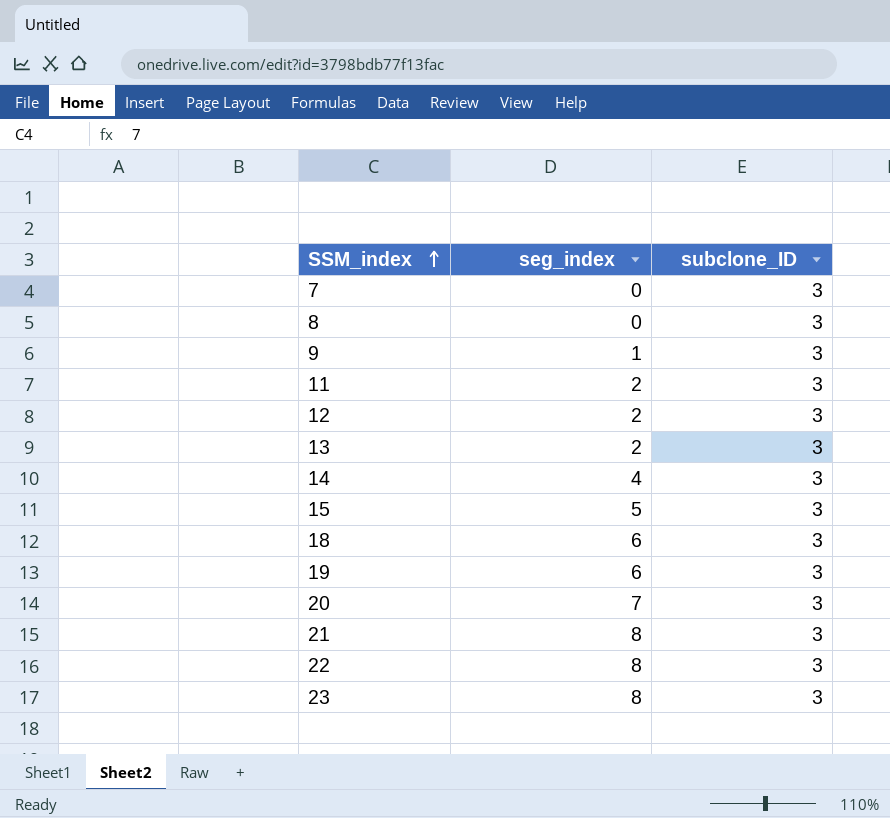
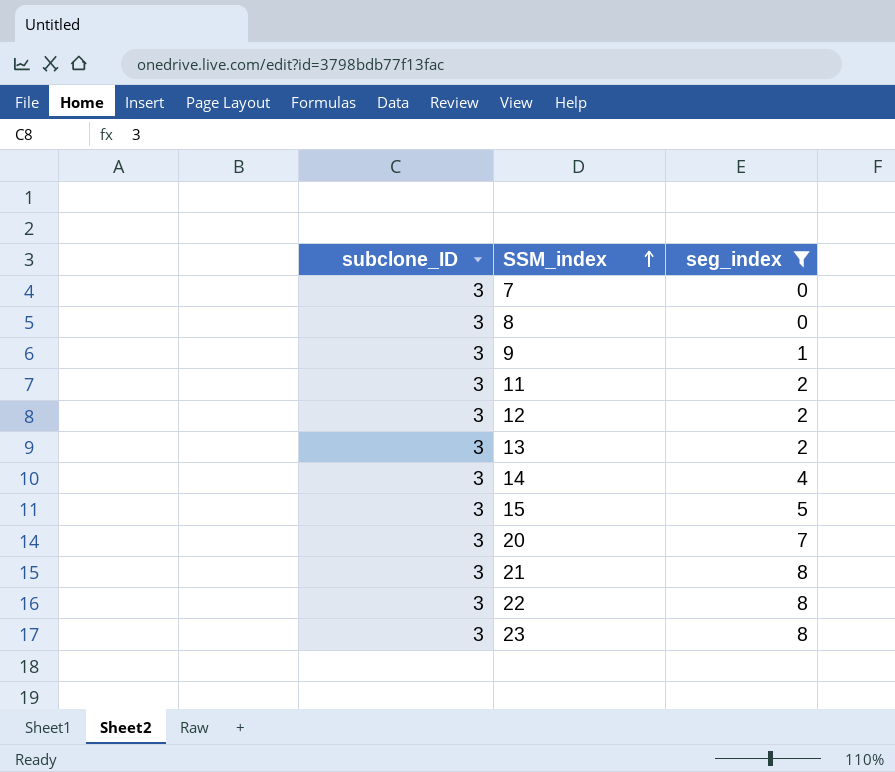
filter: none -> seg_index != 6
column subclone_ID | position: 3 -> 1

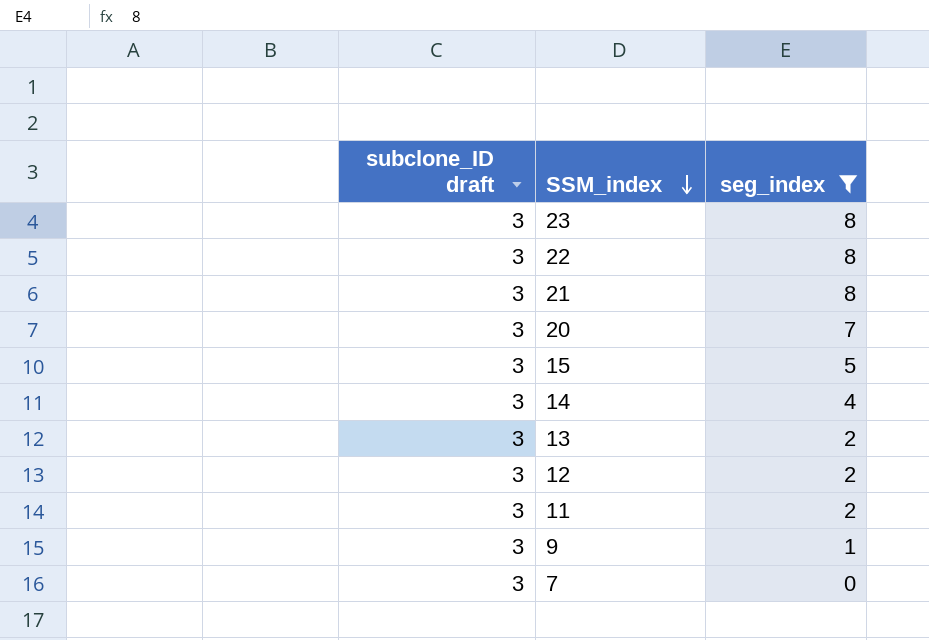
row order: SSM_index ascending -> SSM_index descending
column name: subclone_ID -> subclone_ID draft
row 8: 3 | 0 -> none

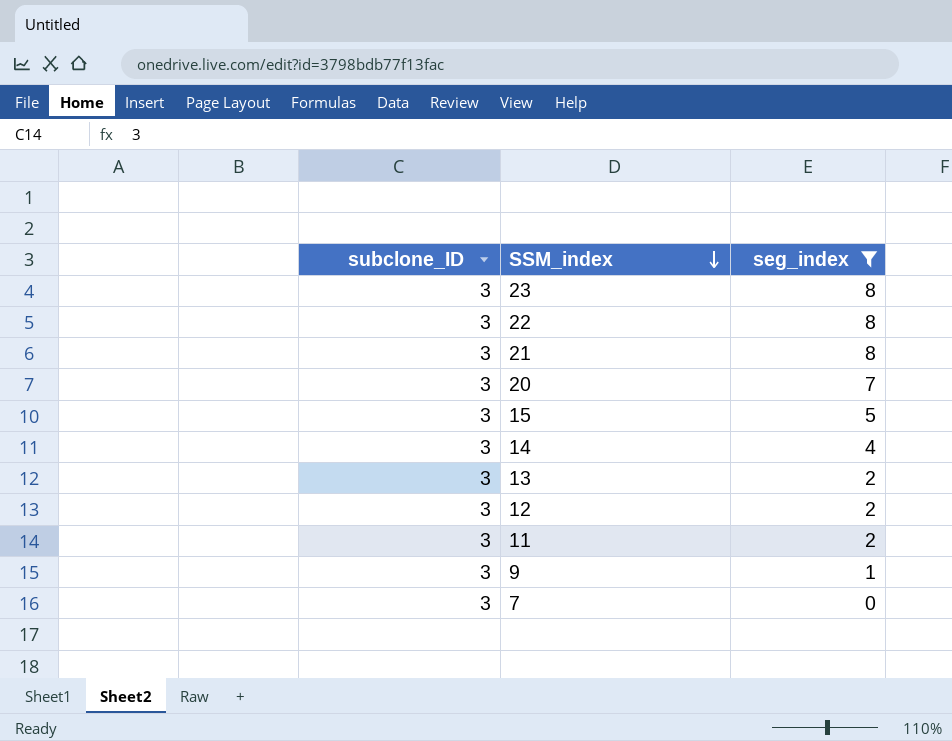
column name: subclone_ID draft -> subclone_ID

